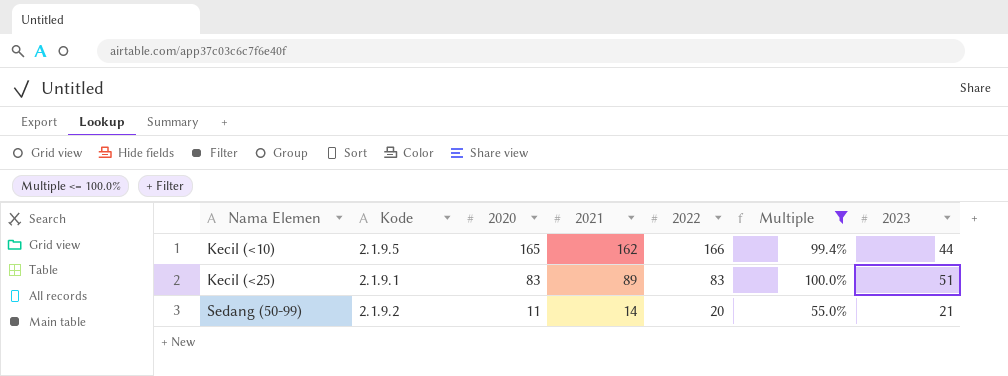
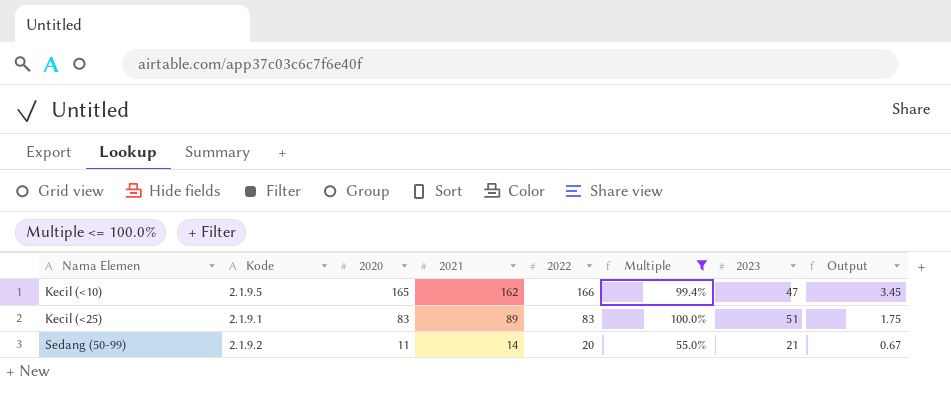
column Output | formula: none -> [2021] / [2023]
Kecil (<10) | 2023: 44 -> 47

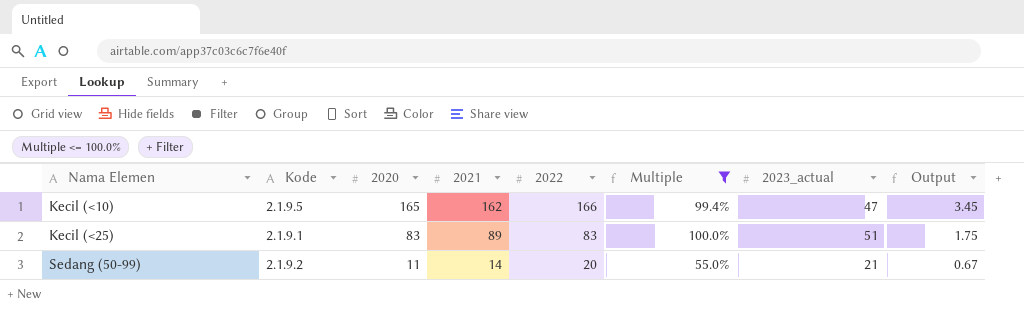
column name: 2023 -> 2023_actual

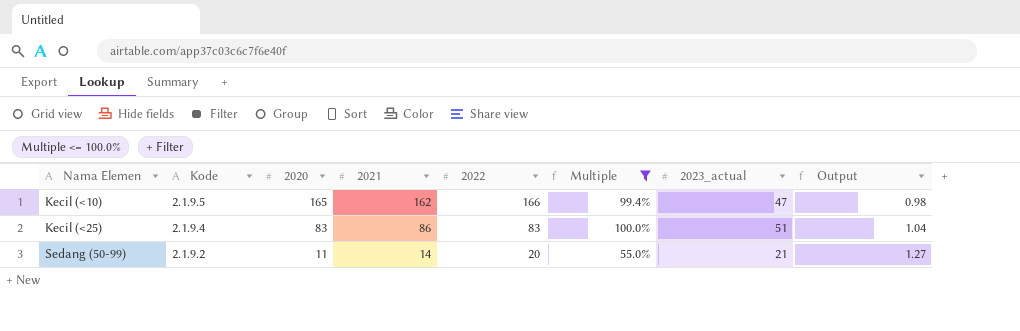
column Output | formula: [2021] / [2023_actual] -> [2021] / [2020]
Kecil (<25) | Kode: 2.1.9.1 -> 2.1.9.4
Kecil (<25) | 2021: 89 -> 86

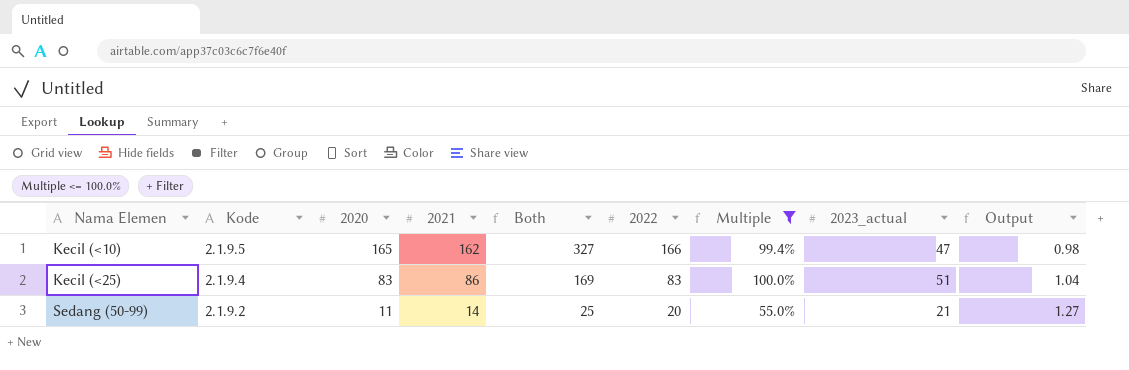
column Both | formula: none -> [2020] + [2021]

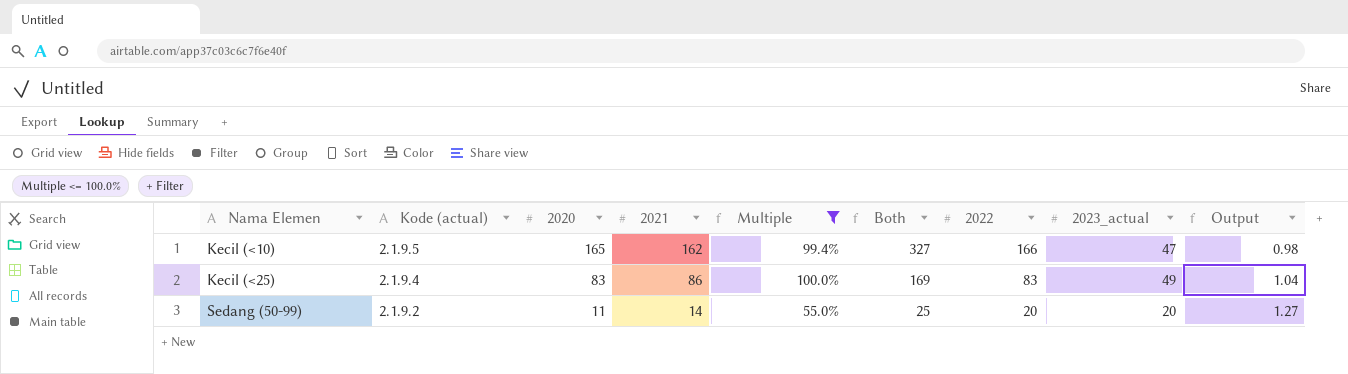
column name: Kode -> Kode (actual)
column Multiple | position: 7 -> 5
Kecil (<25) | 2023_actual: 51 -> 49
Sedang (50-99) | 2023_actual: 21 -> 20

